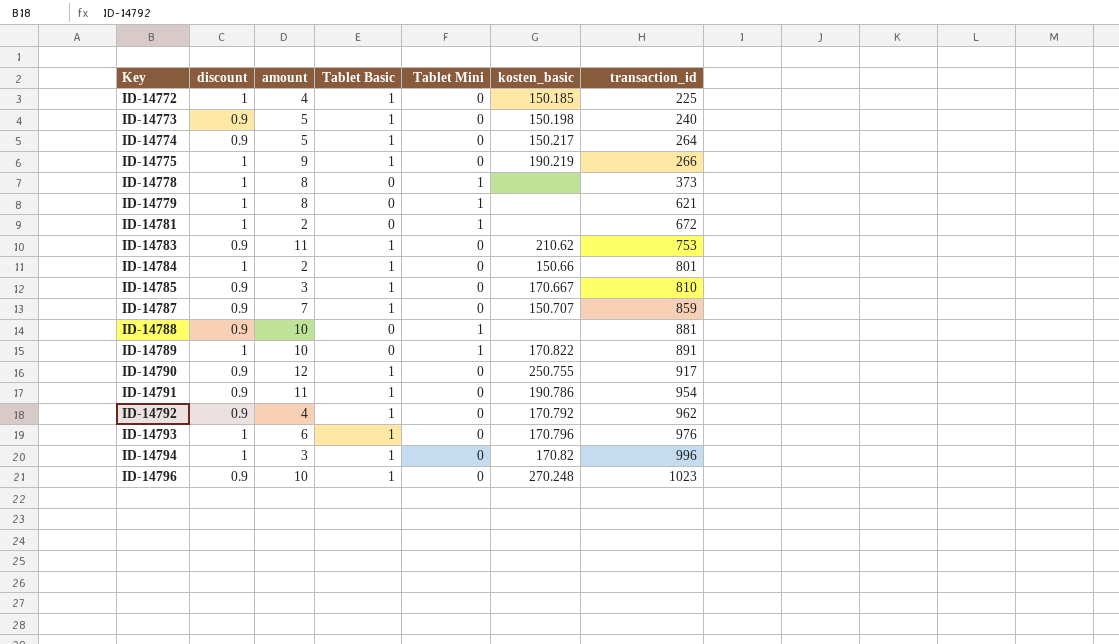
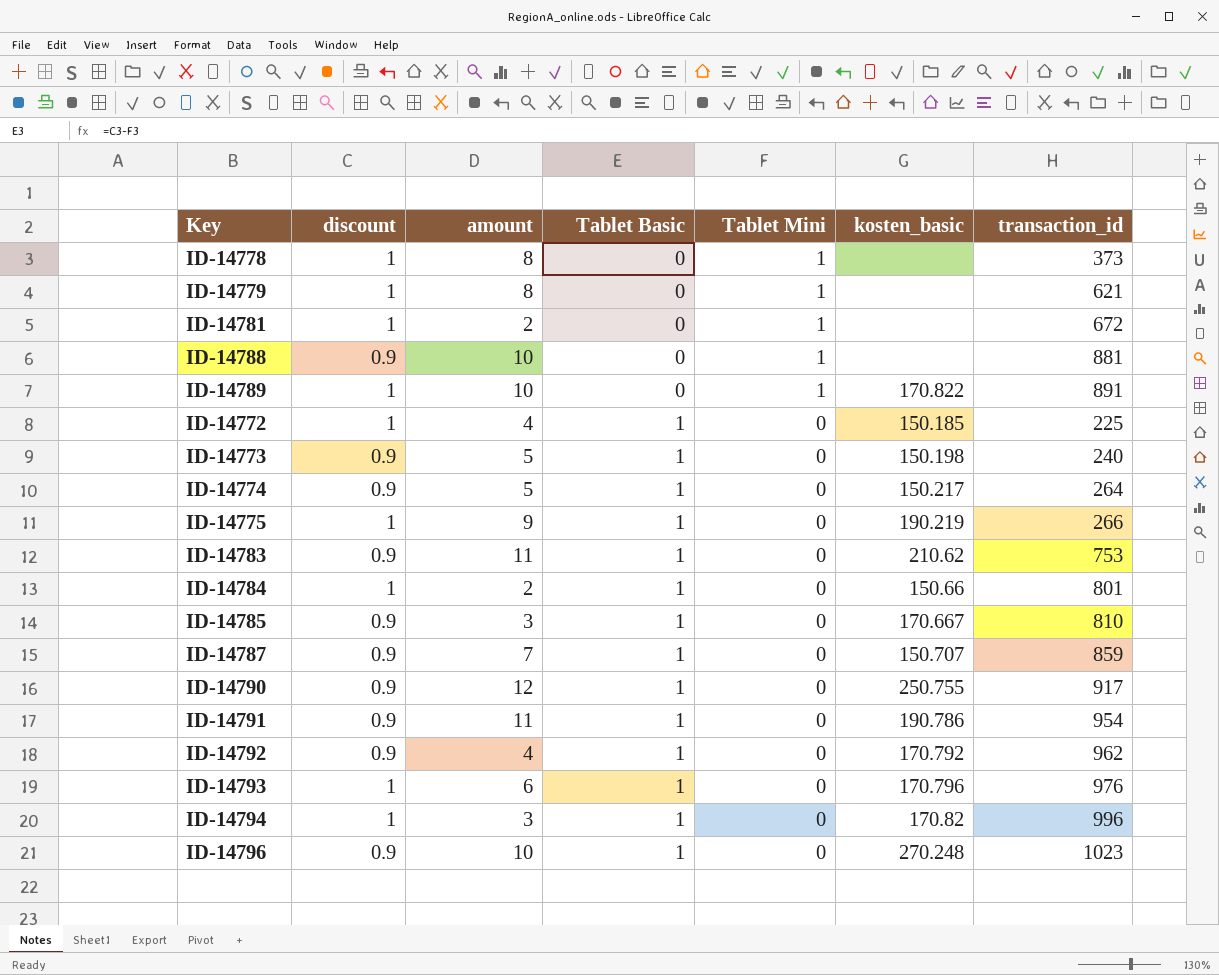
row order: Key ascending -> Tablet Basic ascending

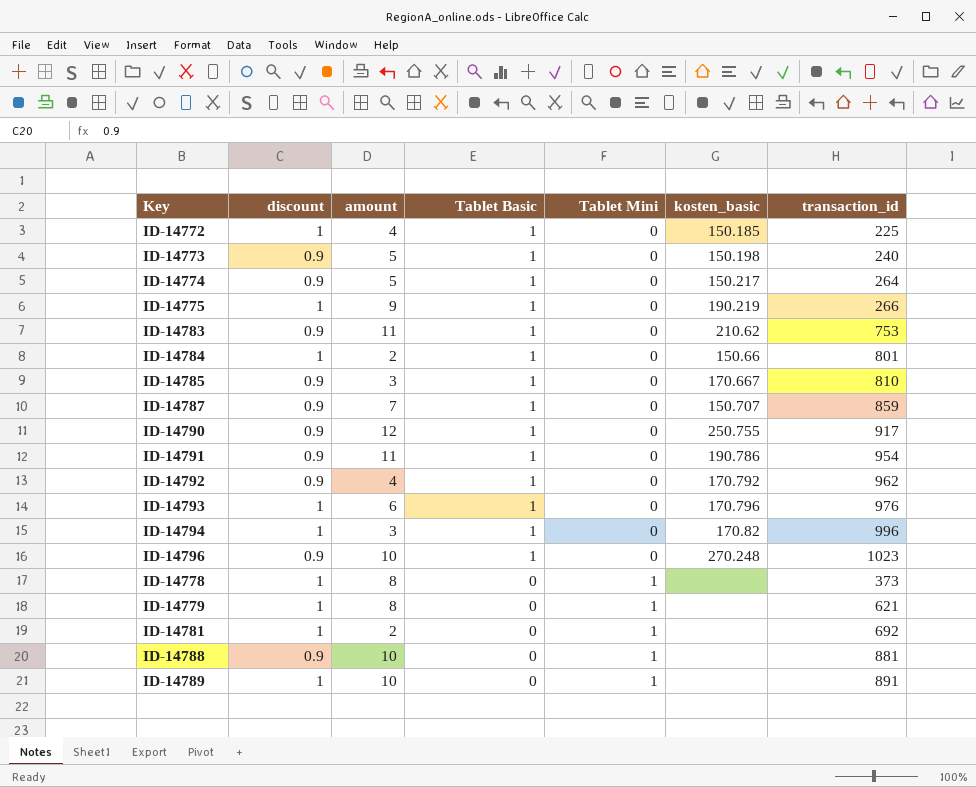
row order: Tablet Basic ascending -> Tablet Basic descending
ID-14781 | transaction_id: 672 -> 692
ID-14789 | kosten_basic: 170.822 -> none

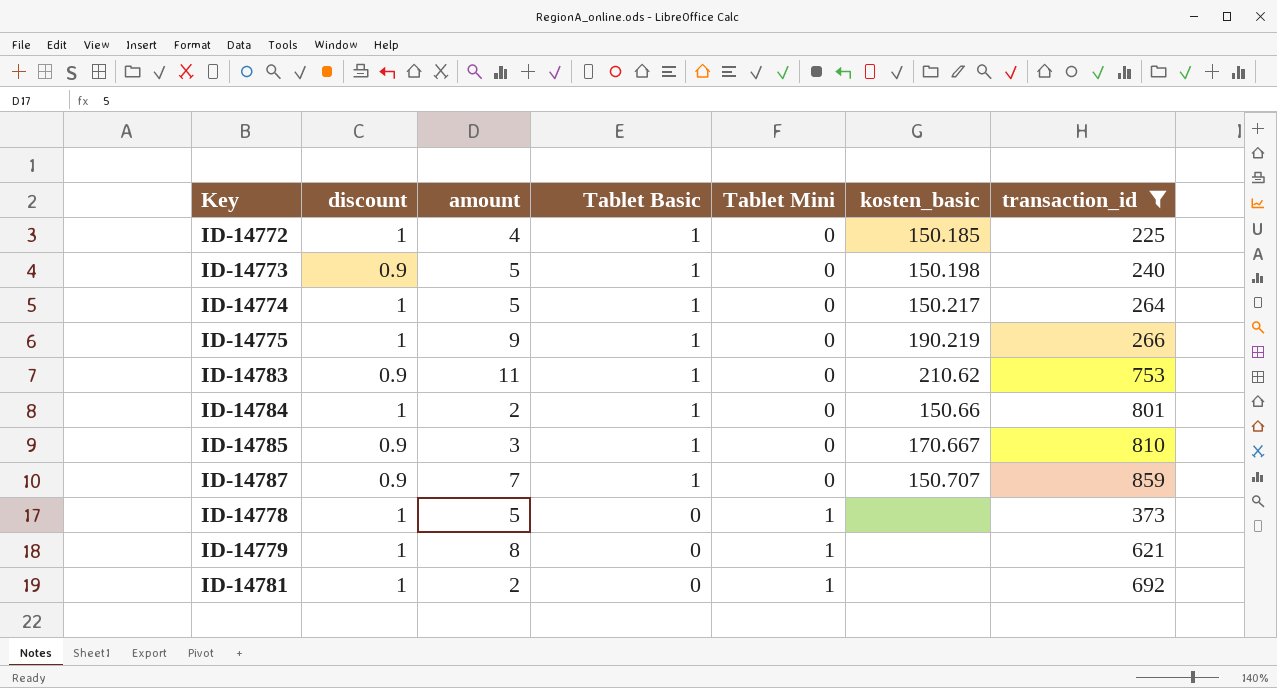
filter: none -> transaction_id <= 859
ID-14774 | discount: 0.9 -> 1
ID-14778 | amount: 8 -> 5

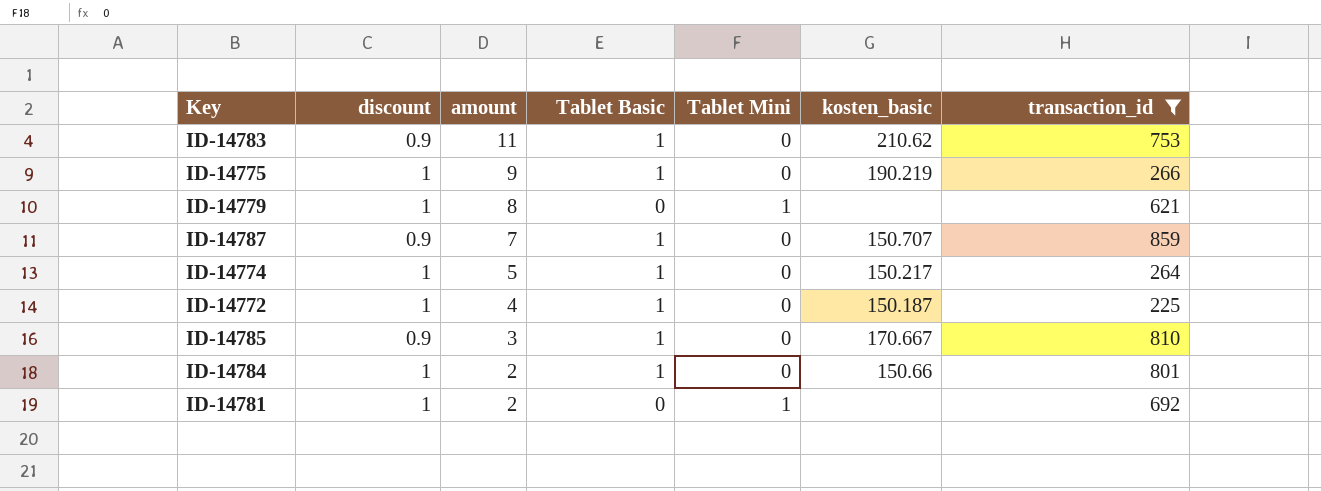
row order: Tablet Basic descending -> amount descending
row ID-14773: 0.9 | 5 | 1 | 0 | 150.198 | 240 -> none
row ID-14778: 1 | 5 | 0 | 1 | none | 373 -> none
ID-14772 | kosten_basic: 150.185 -> 150.187

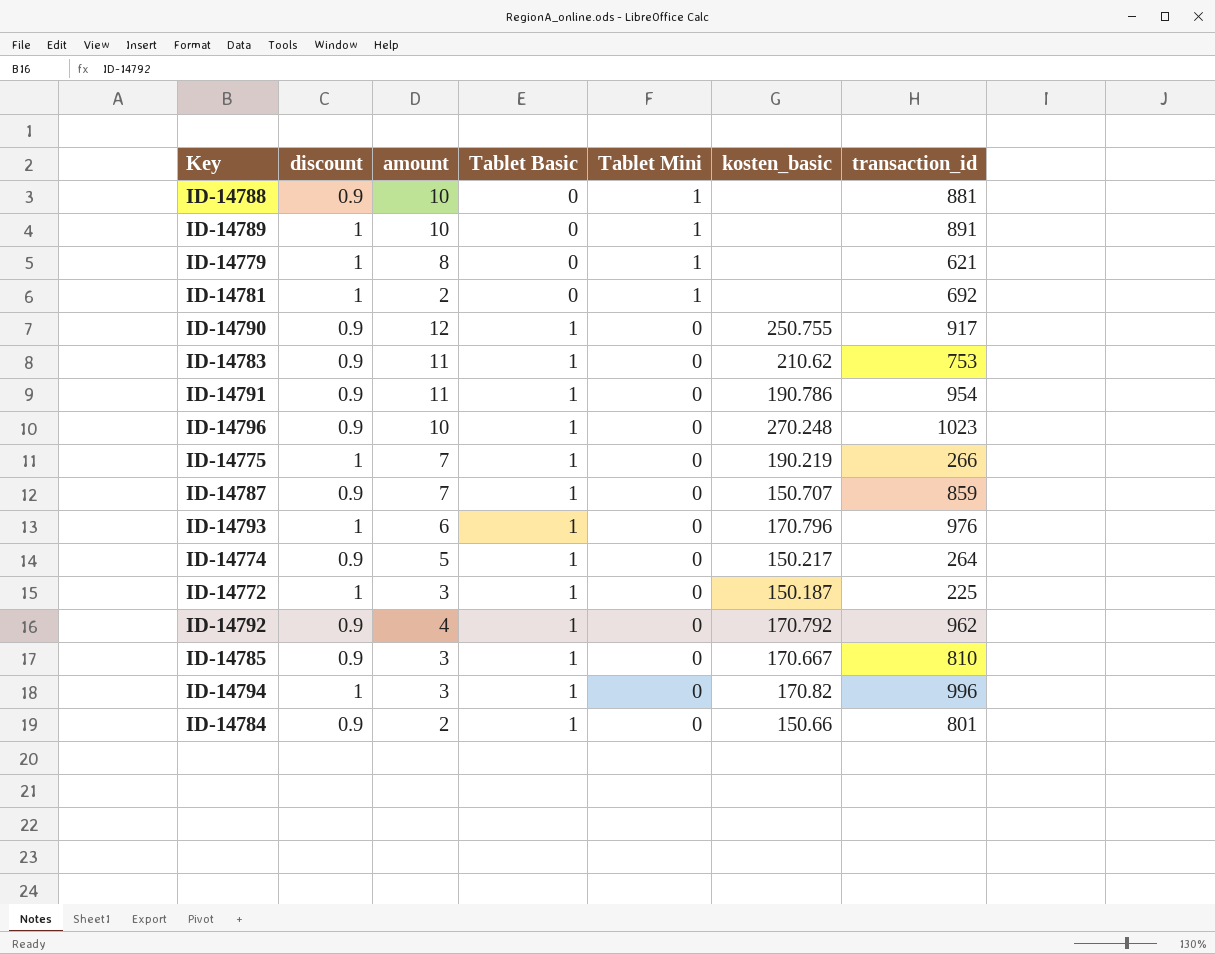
filter: transaction_id <= 859 -> none
row order: amount descending -> Tablet Basic ascending
ID-14775 | amount: 9 -> 7
ID-14774 | discount: 1 -> 0.9
ID-14772 | amount: 4 -> 3
ID-14784 | discount: 1 -> 0.9

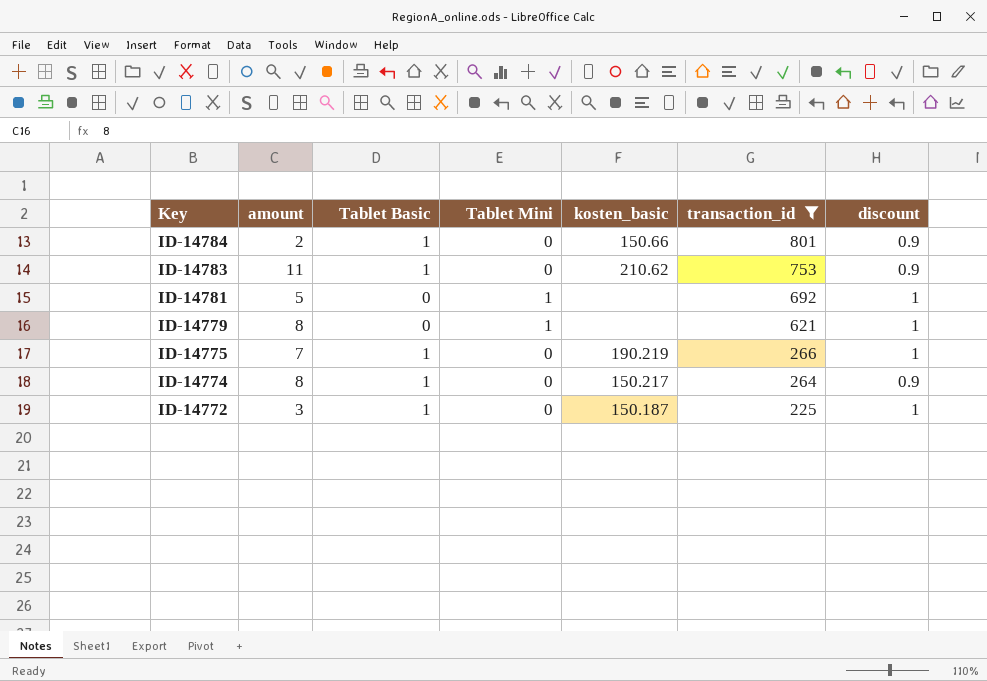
filter: none -> transaction_id <= 801
row order: Tablet Basic ascending -> Key descending
column discount | position: 2 -> 7
ID-14781 | amount: 2 -> 5
ID-14774 | amount: 5 -> 8

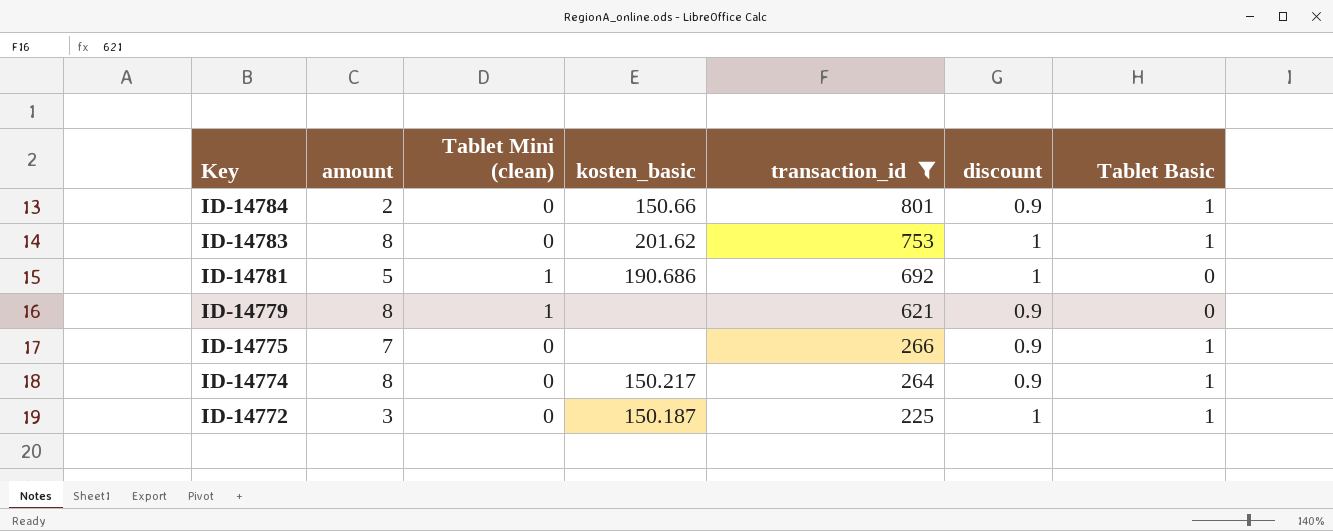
column name: Tablet Mini -> Tablet Mini (clean)
column Tablet Basic | position: 3 -> 7
ID-14783 | amount: 11 -> 8
ID-14783 | kosten_basic: 210.62 -> 201.62
ID-14783 | discount: 0.9 -> 1
ID-14781 | kosten_basic: none -> 190.686
ID-14779 | discount: 1 -> 0.9
ID-14775 | kosten_basic: 190.219 -> none
ID-14775 | discount: 1 -> 0.9

